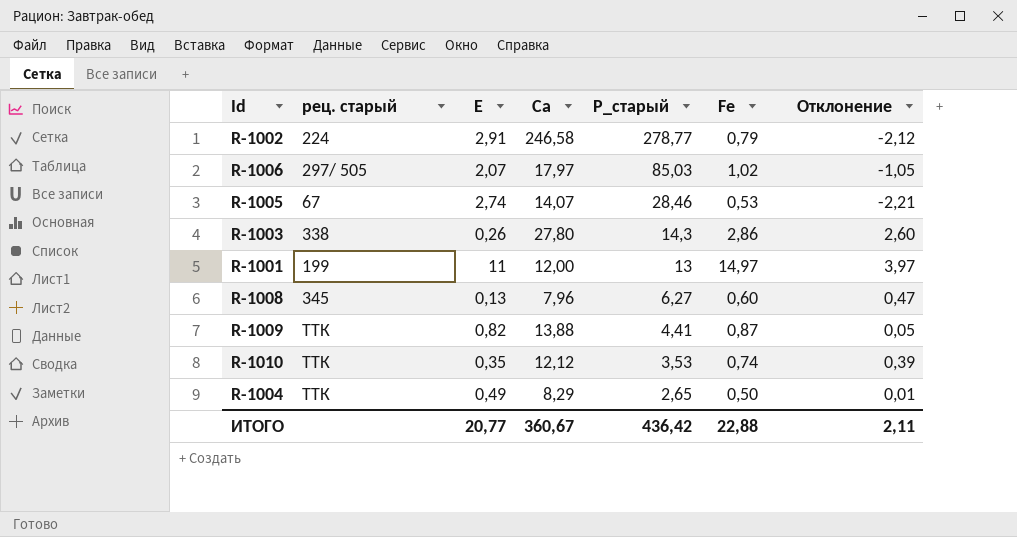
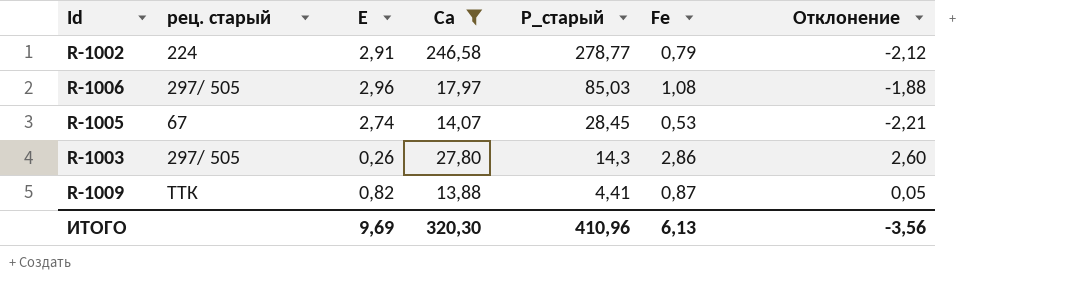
filter: none -> Ca >= 13,88
R-1006 | E: 2,07 -> 2,96
R-1006 | Fe: 1,02 -> 1,08
R-1006 | Отклонение: -1,05 -> -1,88
R-1005 | P_старый: 28,46 -> 28,45
R-1003 | рец. старый: 338 -> 297/ 505
ИТОГО | E: 20,77 -> 9,69
ИТОГО | Ca: 360,67 -> 320,30
ИТОГО | P_старый: 436,42 -> 410,96
ИТОГО | Fe: 22,88 -> 6,13
ИТОГО | Отклонение: 2,11 -> -3,56

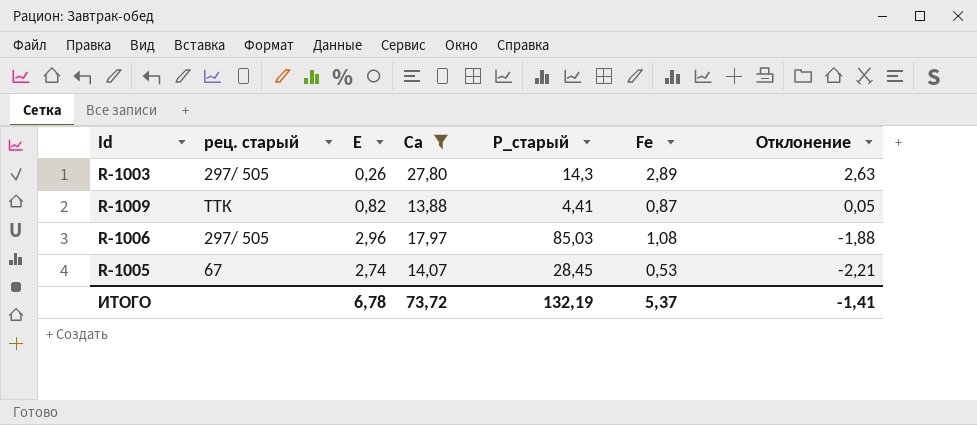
row order: P_старый descending -> Отклонение descending
row R-1002: 224 | 2,91 | 246,58 | 278,77 | 0,79 | -2,12 -> none
R-1003 | Fe: 2,86 -> 2,89
R-1003 | Отклонение: 2,60 -> 2,63
ИТОГО | E: 9,69 -> 6,78
ИТОГО | Ca: 320,30 -> 73,72
ИТОГО | P_старый: 410,96 -> 132,19
ИТОГО | Fe: 6,13 -> 5,37
ИТОГО | Отклонение: -3,56 -> -1,41

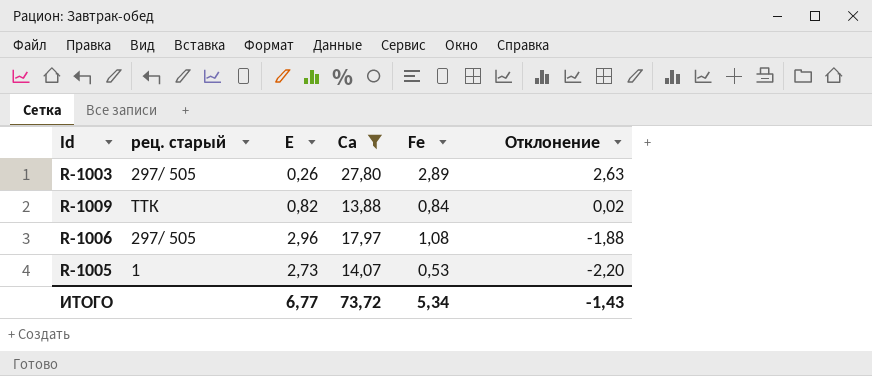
column P_старый | position: 5 -> none
R-1009 | Fe: 0,87 -> 0,84
R-1009 | Отклонение: 0,05 -> 0,02
R-1005 | рец. старый: 67 -> 1
R-1005 | E: 2,74 -> 2,73
R-1005 | Отклонение: -2,21 -> -2,20
ИТОГО | E: 6,78 -> 6,77
ИТОГО | Fe: 5,37 -> 5,34
ИТОГО | Отклонение: -1,41 -> -1,43

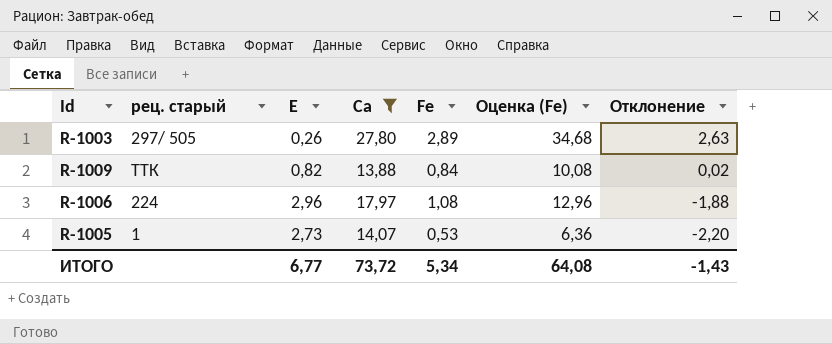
column Оценка (Fe) | formula: none -> [Fe] * 12
R-1006 | рец. старый: 297/ 505 -> 224

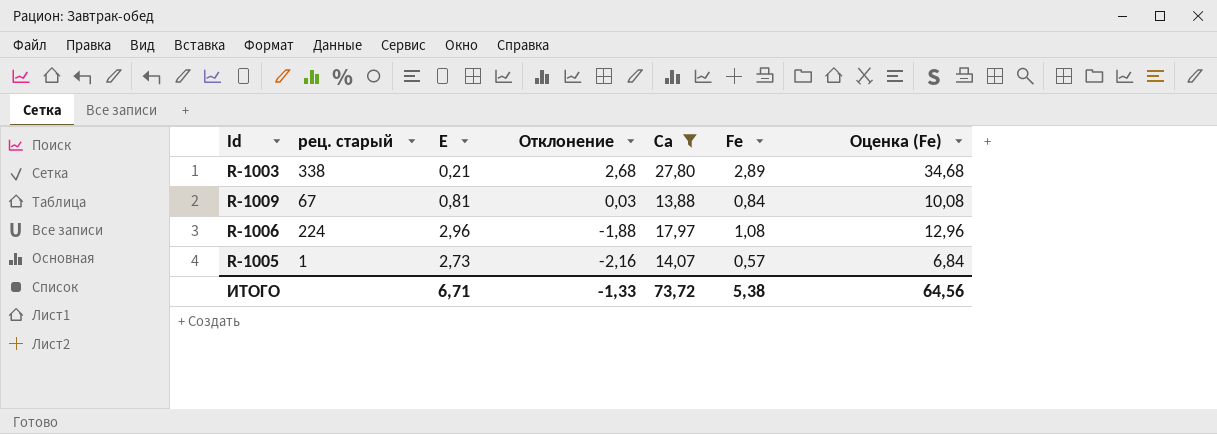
column Отклонение | position: 7 -> 4
R-1003 | рец. старый: 297/ 505 -> 338
R-1003 | E: 0,26 -> 0,21
R-1003 | Отклонение: 2,63 -> 2,68
R-1009 | рец. старый: ТТК -> 67
R-1009 | E: 0,82 -> 0,81
R-1009 | Отклонение: 0,02 -> 0,03
R-1005 | Отклонение: -2,20 -> -2,16
R-1005 | Fe: 0,53 -> 0,57
R-1005 | Оценка (Fe): 6,36 -> 6,84
ИТОГО | E: 6,77 -> 6,71
ИТОГО | Отклонение: -1,43 -> -1,33
ИТОГО | Fe: 5,34 -> 5,38
ИТОГО | Оценка (Fe): 64,08 -> 64,56

